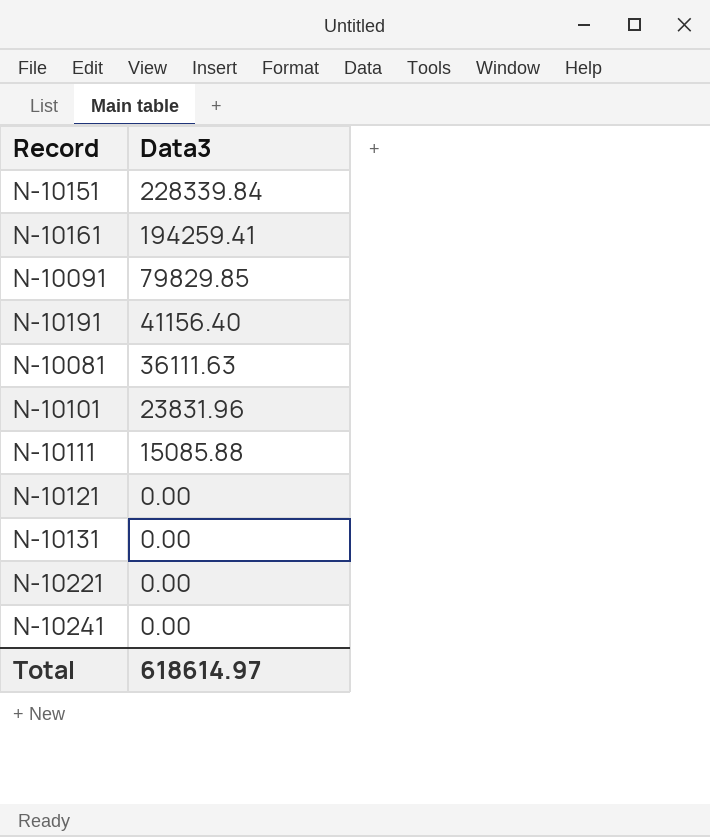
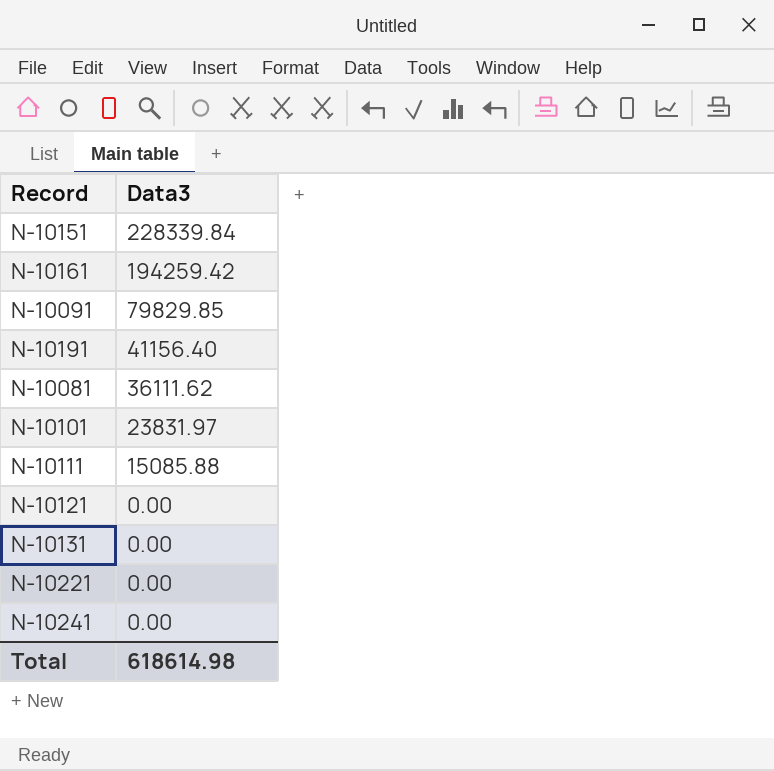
N-10161 | Data3: 194259.41 -> 194259.42
N-10081 | Data3: 36111.63 -> 36111.62
N-10101 | Data3: 23831.96 -> 23831.97
Total | Data3: 618614.97 -> 618614.98

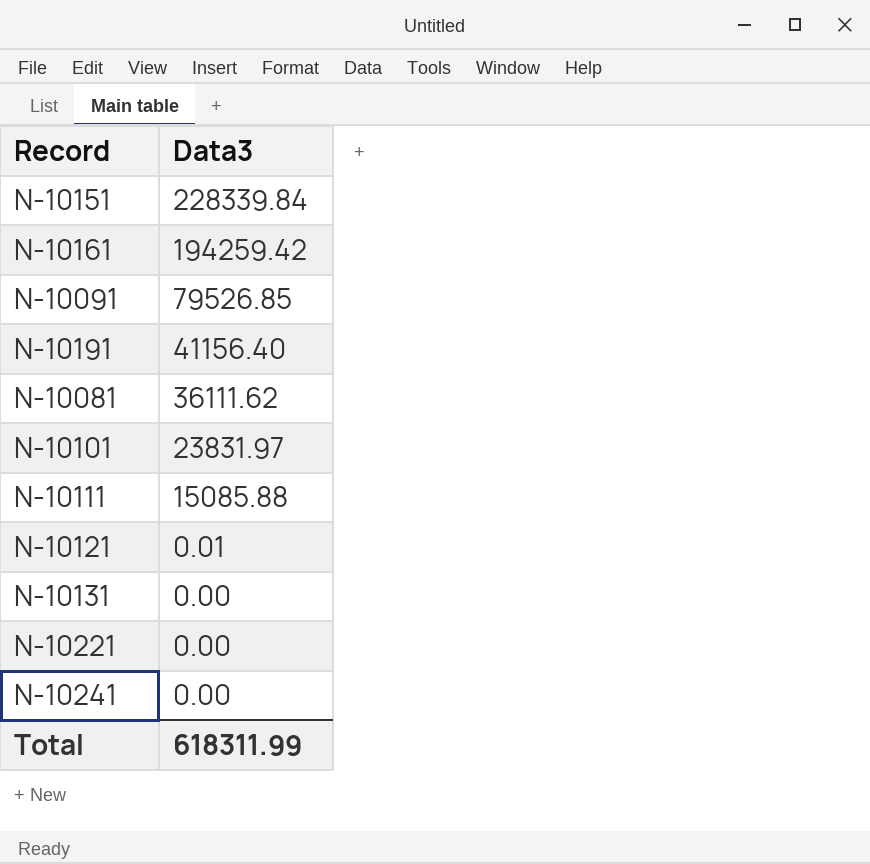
N-10091 | Data3: 79829.85 -> 79526.85
N-10121 | Data3: 0.00 -> 0.01
Total | Data3: 618614.98 -> 618311.99

